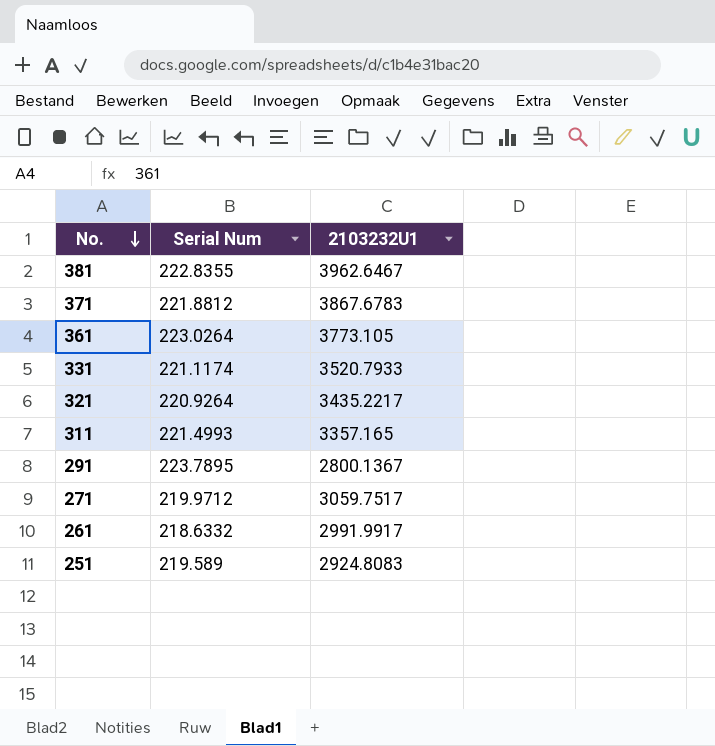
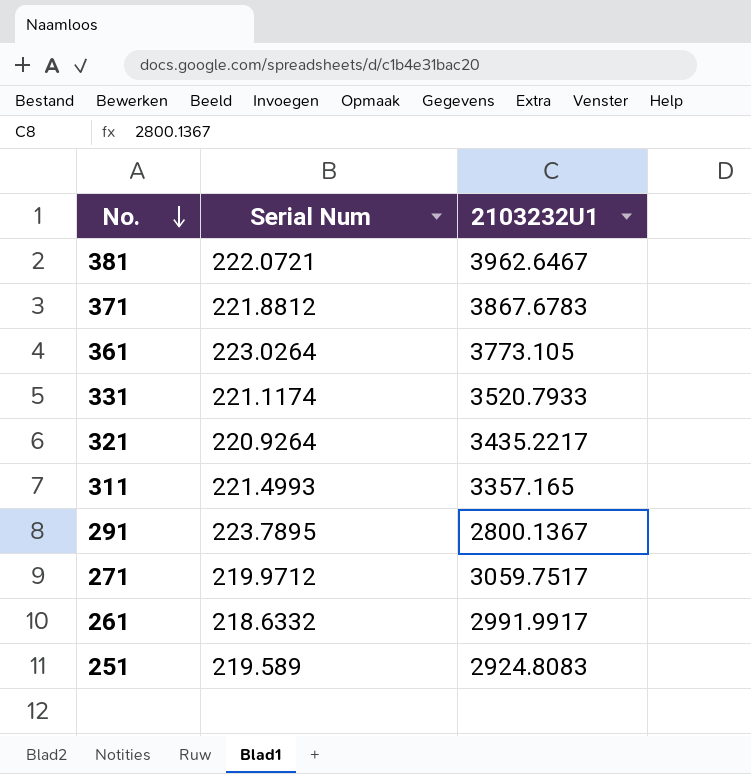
381 | Serial Num: 222.8355 -> 222.0721

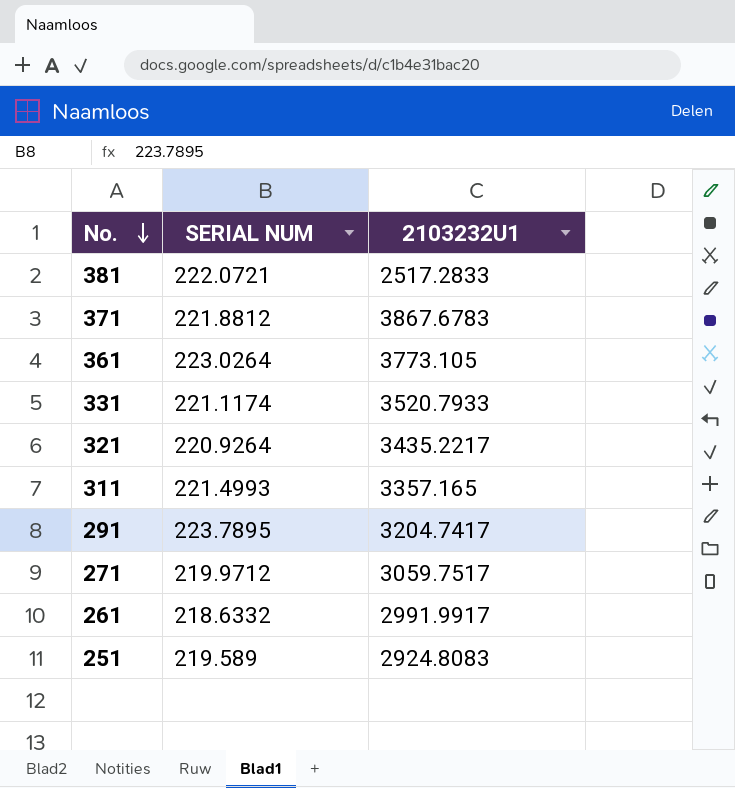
column name: Serial Num -> SERIAL NUM
381 | 2103232U1: 3962.6467 -> 2517.2833
291 | 2103232U1: 2800.1367 -> 3204.7417

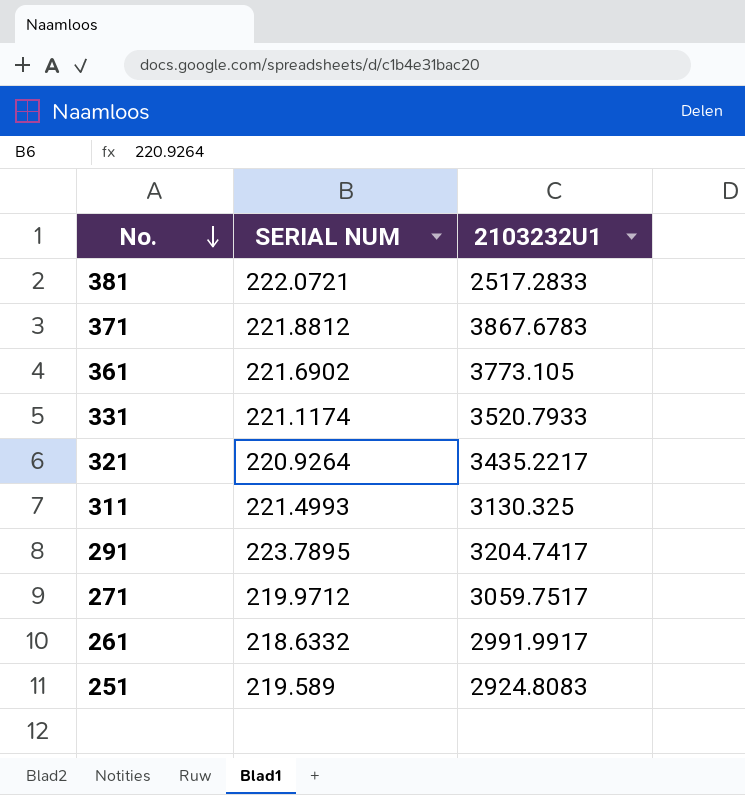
361 | SERIAL NUM: 223.0264 -> 221.6902
311 | 2103232U1: 3357.165 -> 3130.325

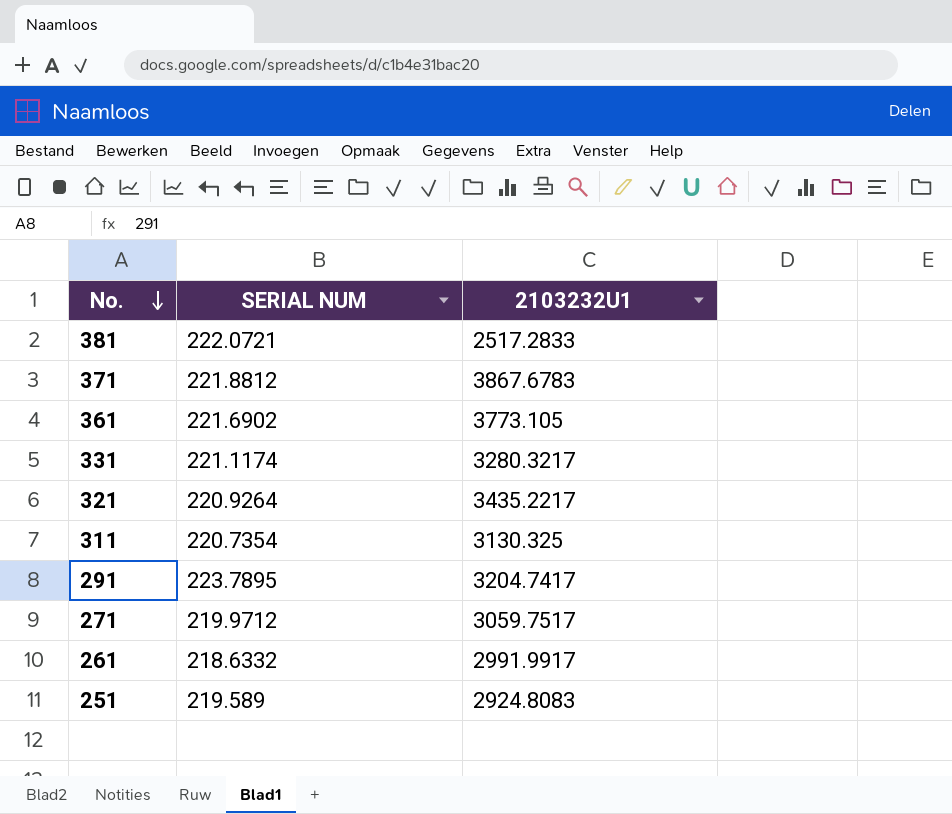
331 | 2103232U1: 3520.7933 -> 3280.3217
311 | SERIAL NUM: 221.4993 -> 220.7354

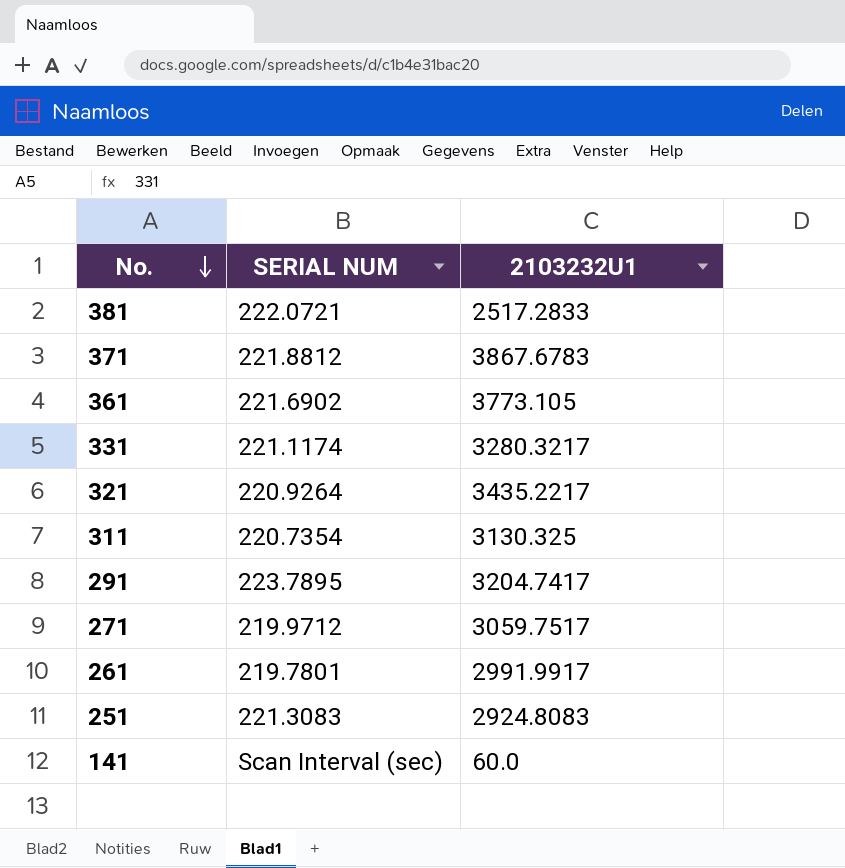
261 | SERIAL NUM: 218.6332 -> 219.7801
251 | SERIAL NUM: 219.589 -> 221.3083
row 141: none -> Scan Interval (sec) | 60.0

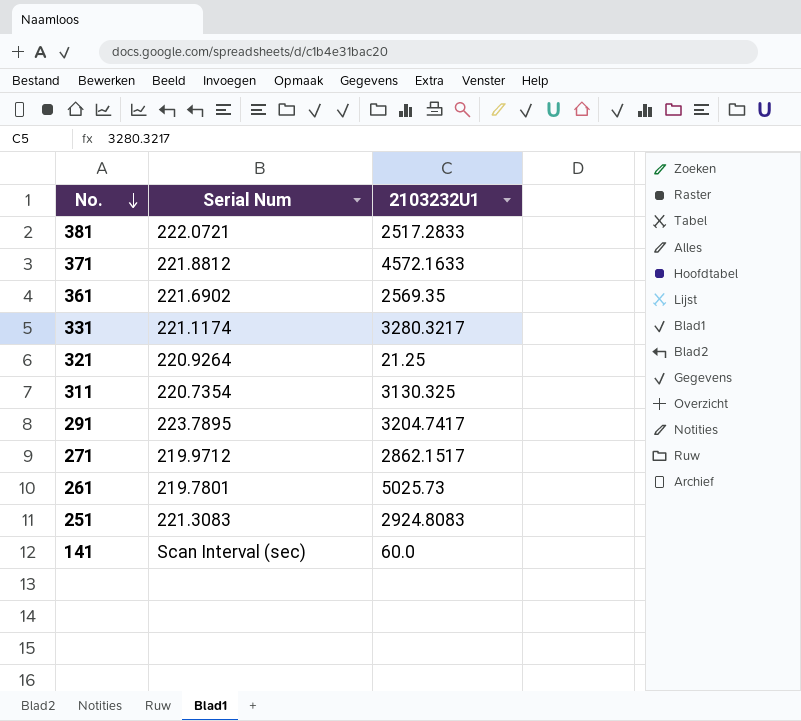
column name: SERIAL NUM -> Serial Num
371 | 2103232U1: 3867.6783 -> 4572.1633
361 | 2103232U1: 3773.105 -> 2569.35
321 | 2103232U1: 3435.2217 -> 21.25
271 | 2103232U1: 3059.7517 -> 2862.1517
261 | 2103232U1: 2991.9917 -> 5025.73

